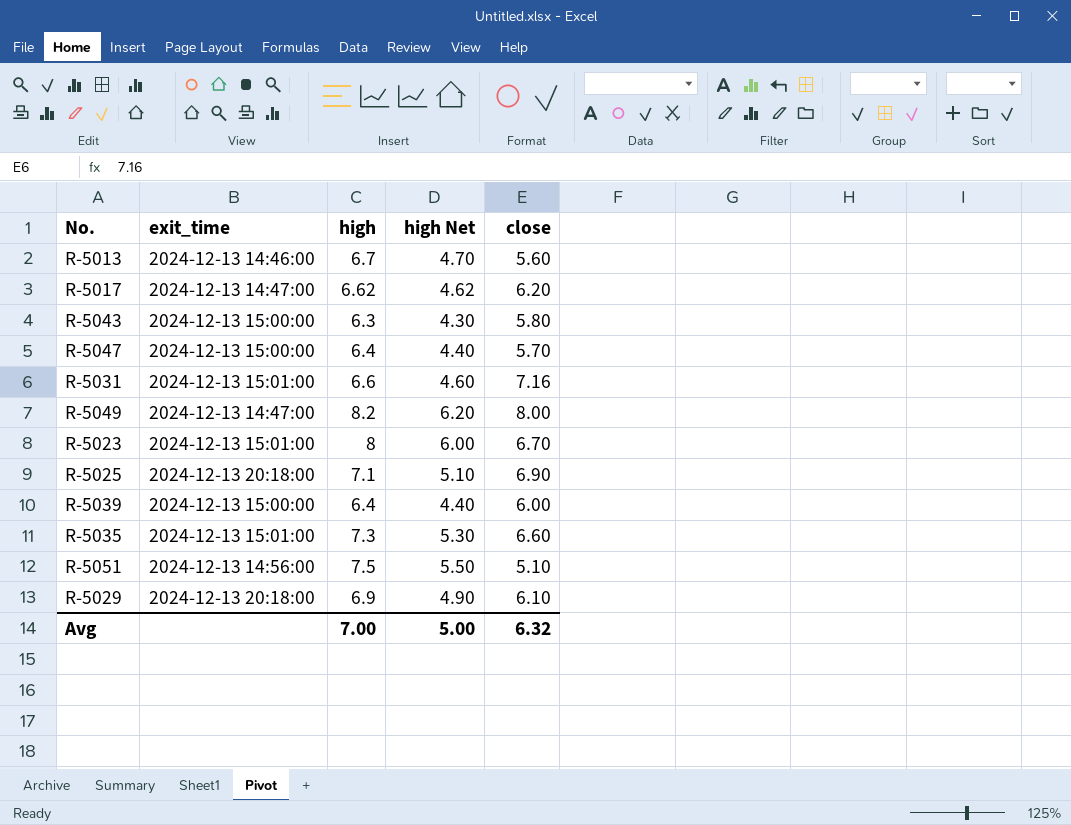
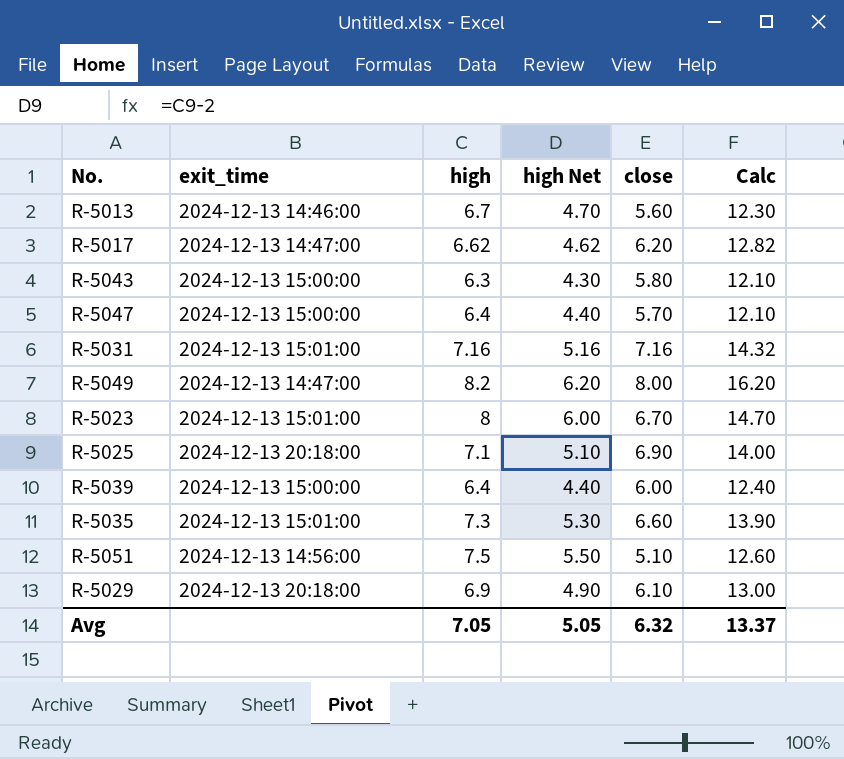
column Calc | formula: none -> [high] + [close]
R-5031 | high: 6.6 -> 7.16
R-5031 | high Net: 4.60 -> 5.16
Avg | high: 7.00 -> 7.05
Avg | high Net: 5.00 -> 5.05

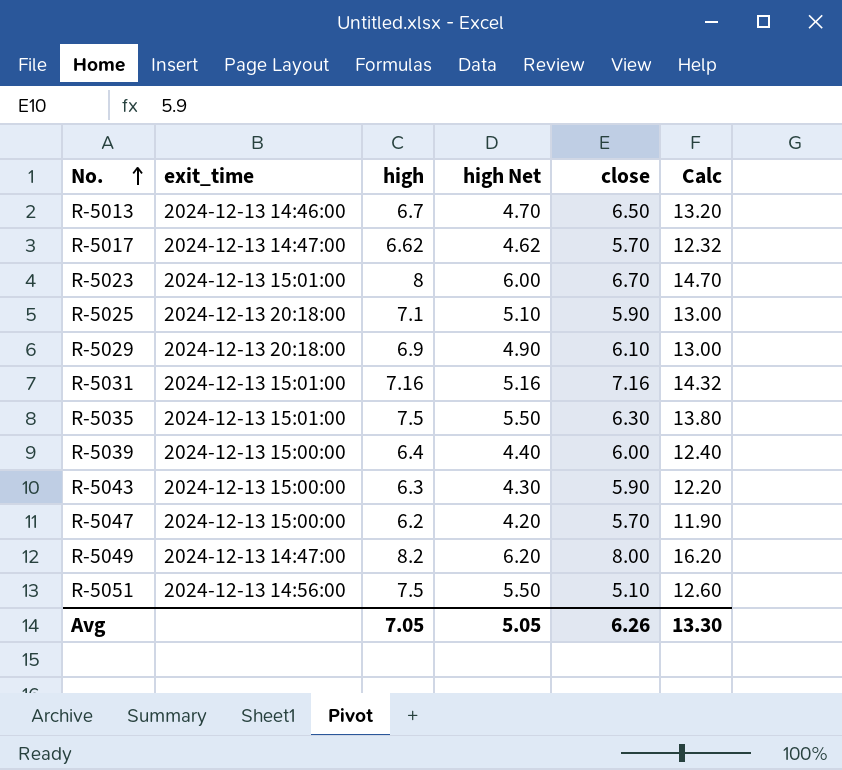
row order: none -> No. ascending
R-5013 | close: 5.60 -> 6.50
R-5013 | Calc: 12.30 -> 13.20
R-5017 | close: 6.20 -> 5.70
R-5017 | Calc: 12.82 -> 12.32
R-5025 | close: 6.90 -> 5.90
R-5025 | Calc: 14.00 -> 13.00
R-5035 | high: 7.3 -> 7.5
R-5035 | high Net: 5.30 -> 5.50
R-5035 | close: 6.60 -> 6.30
R-5035 | Calc: 13.90 -> 13.80
R-5043 | close: 5.80 -> 5.90
R-5043 | Calc: 12.10 -> 12.20
R-5047 | high: 6.4 -> 6.2
R-5047 | high Net: 4.40 -> 4.20
R-5047 | Calc: 12.10 -> 11.90
Avg | close: 6.32 -> 6.26
Avg | Calc: 13.37 -> 13.30

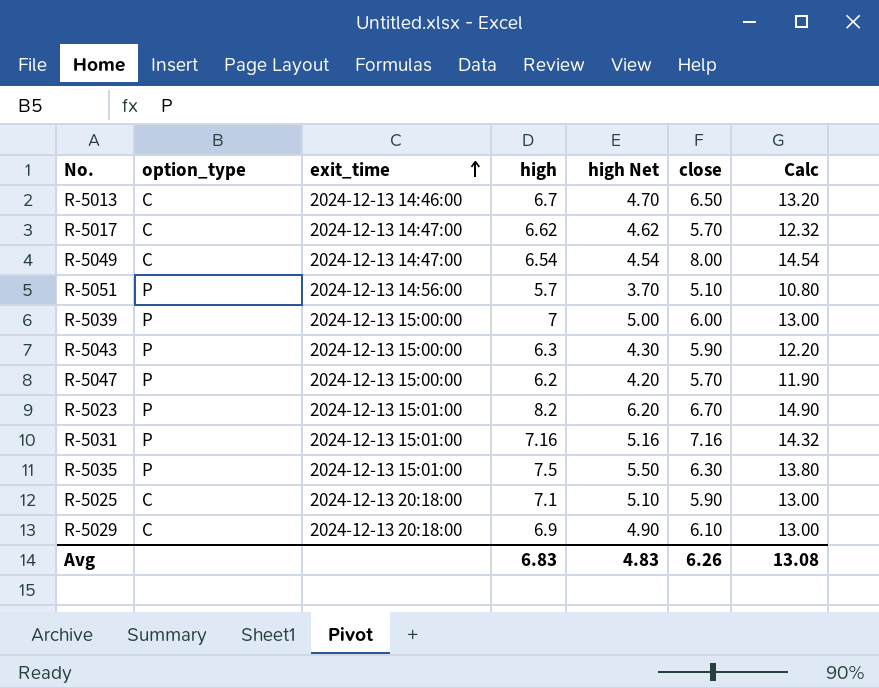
row order: No. ascending -> exit_time ascending
column option_type | position: none -> 2
R-5049 | high: 8.2 -> 6.54
R-5049 | high Net: 6.20 -> 4.54
R-5049 | Calc: 16.20 -> 14.54
R-5051 | high: 7.5 -> 5.7
R-5051 | high Net: 5.50 -> 3.70
R-5051 | Calc: 12.60 -> 10.80
R-5039 | high: 6.4 -> 7
R-5039 | high Net: 4.40 -> 5.00
R-5039 | Calc: 12.40 -> 13.00
R-5023 | high: 8 -> 8.2
R-5023 | high Net: 6.00 -> 6.20
R-5023 | Calc: 14.70 -> 14.90
Avg | high: 7.05 -> 6.83
Avg | high Net: 5.05 -> 4.83
Avg | Calc: 13.30 -> 13.08

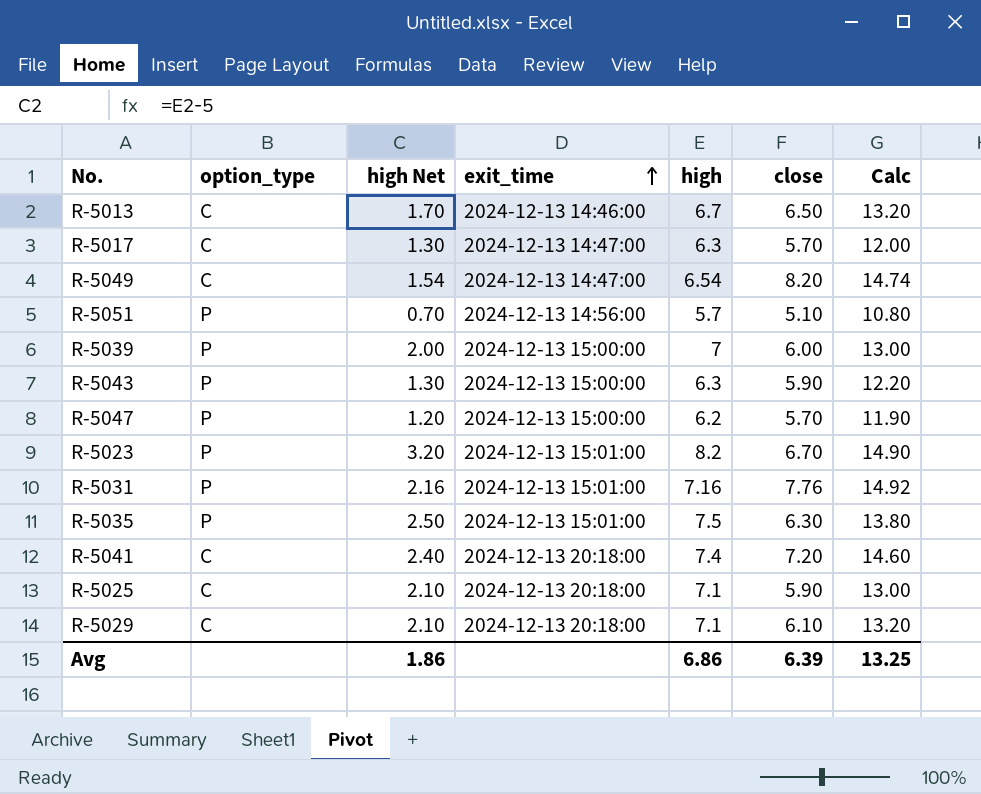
column high Net | formula: [high] - 2 -> [high] - 5
column high Net | position: 5 -> 3
R-5017 | high: 6.62 -> 6.3
R-5017 | Calc: 12.32 -> 12.00
R-5049 | close: 8.00 -> 8.20
R-5049 | Calc: 14.54 -> 14.74
R-5031 | close: 7.16 -> 7.76
R-5031 | Calc: 14.32 -> 14.92
row R-5041: none -> C | 2.40 | 2024-12-13 20:18:00 | 7.4 | 7.20 | 14.60
R-5029 | high: 6.9 -> 7.1
R-5029 | Calc: 13.00 -> 13.20
Avg | high Net: 4.83 -> 1.86
Avg | high: 6.83 -> 6.86
Avg | close: 6.26 -> 6.39
Avg | Calc: 13.08 -> 13.25

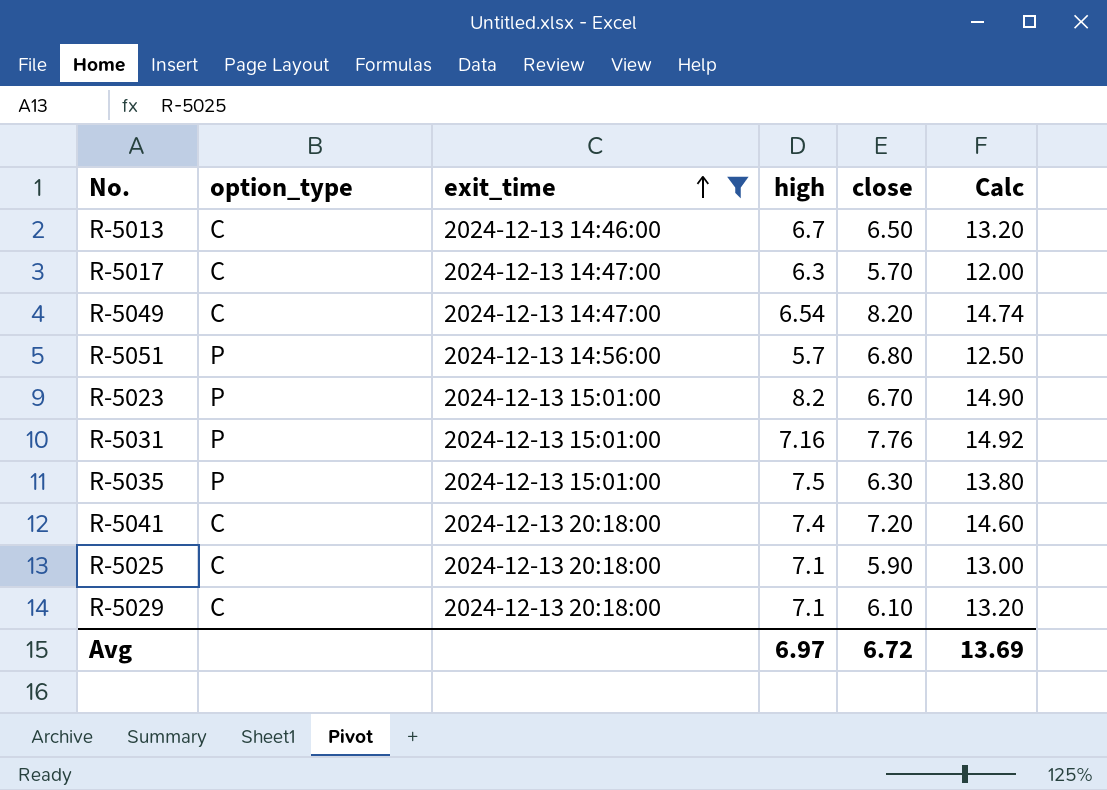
filter: none -> exit_time != 2024-12-13 15:00:00
column high Net | formula: [high] - 5 -> none
R-5051 | close: 5.10 -> 6.80
R-5051 | Calc: 10.80 -> 12.50
Avg | high: 6.86 -> 6.97
Avg | close: 6.39 -> 6.72
Avg | Calc: 13.25 -> 13.69

